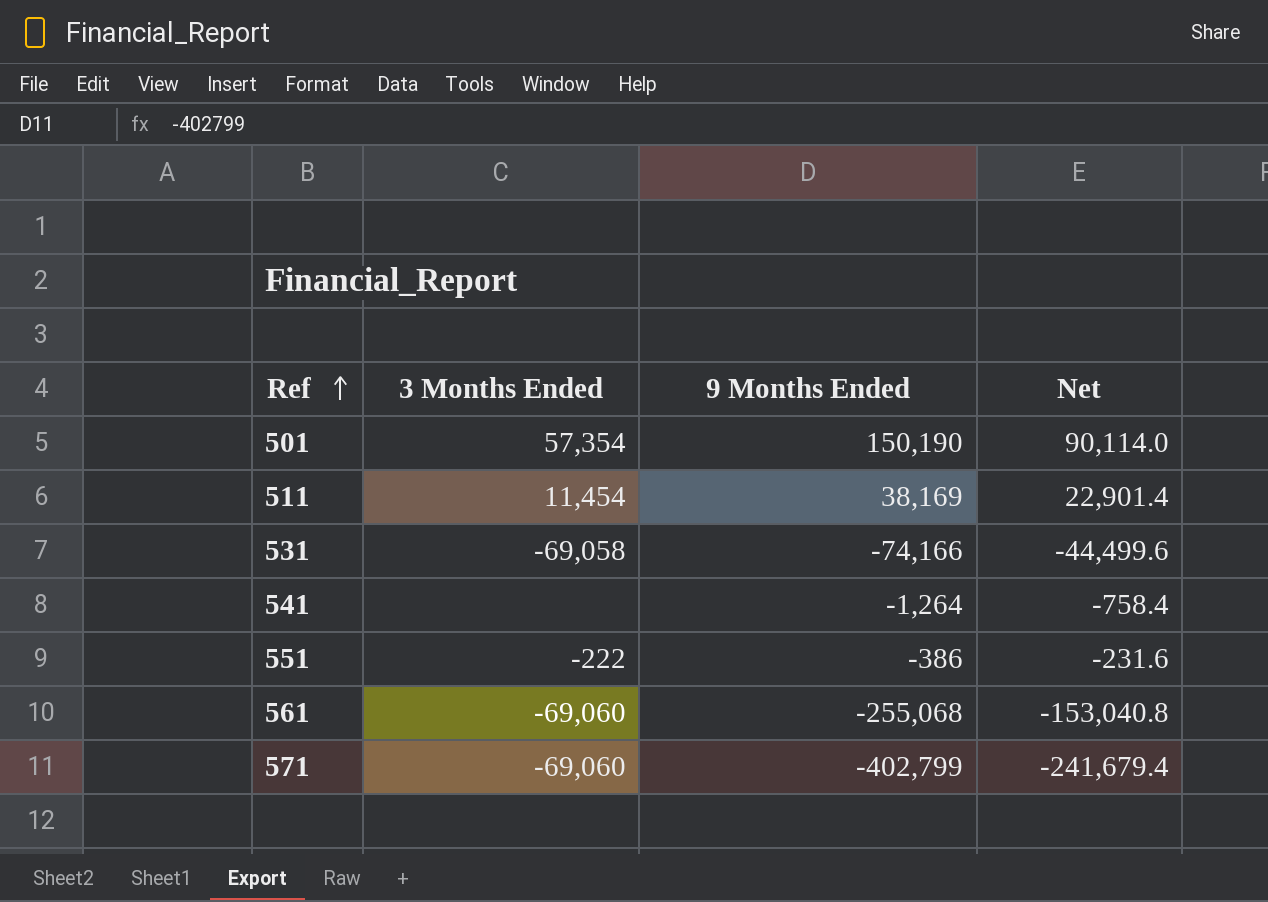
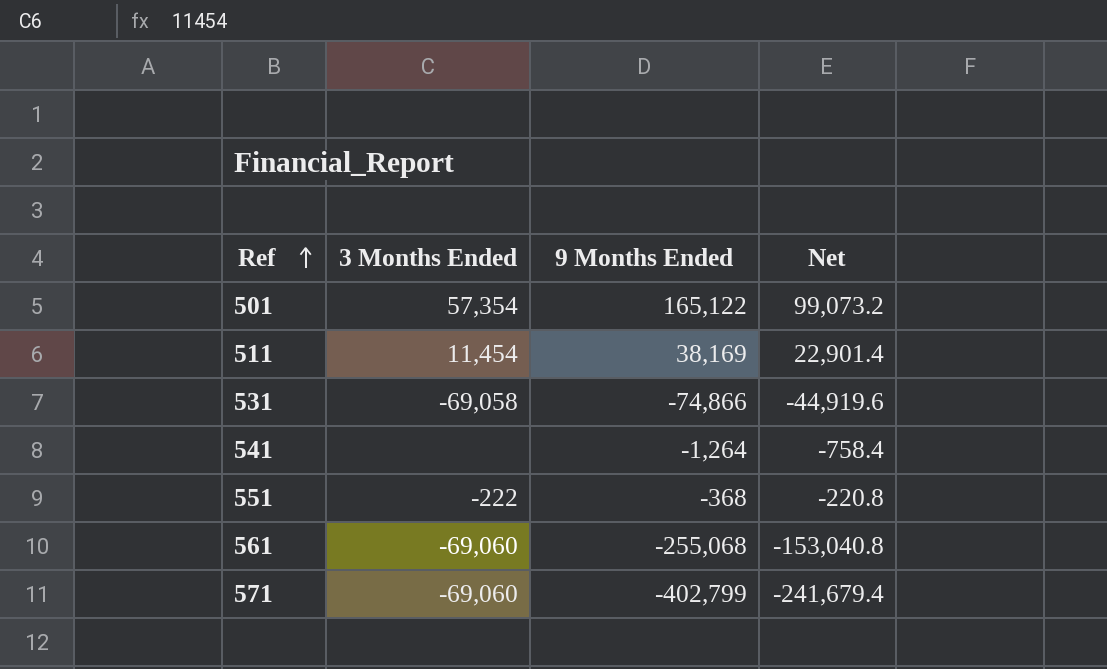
501 | 9 Months Ended: 150,190 -> 165,122
501 | Net: 90,114.0 -> 99,073.2
531 | 9 Months Ended: -74,166 -> -74,866
531 | Net: -44,499.6 -> -44,919.6
551 | 9 Months Ended: -386 -> -368
551 | Net: -231.6 -> -220.8

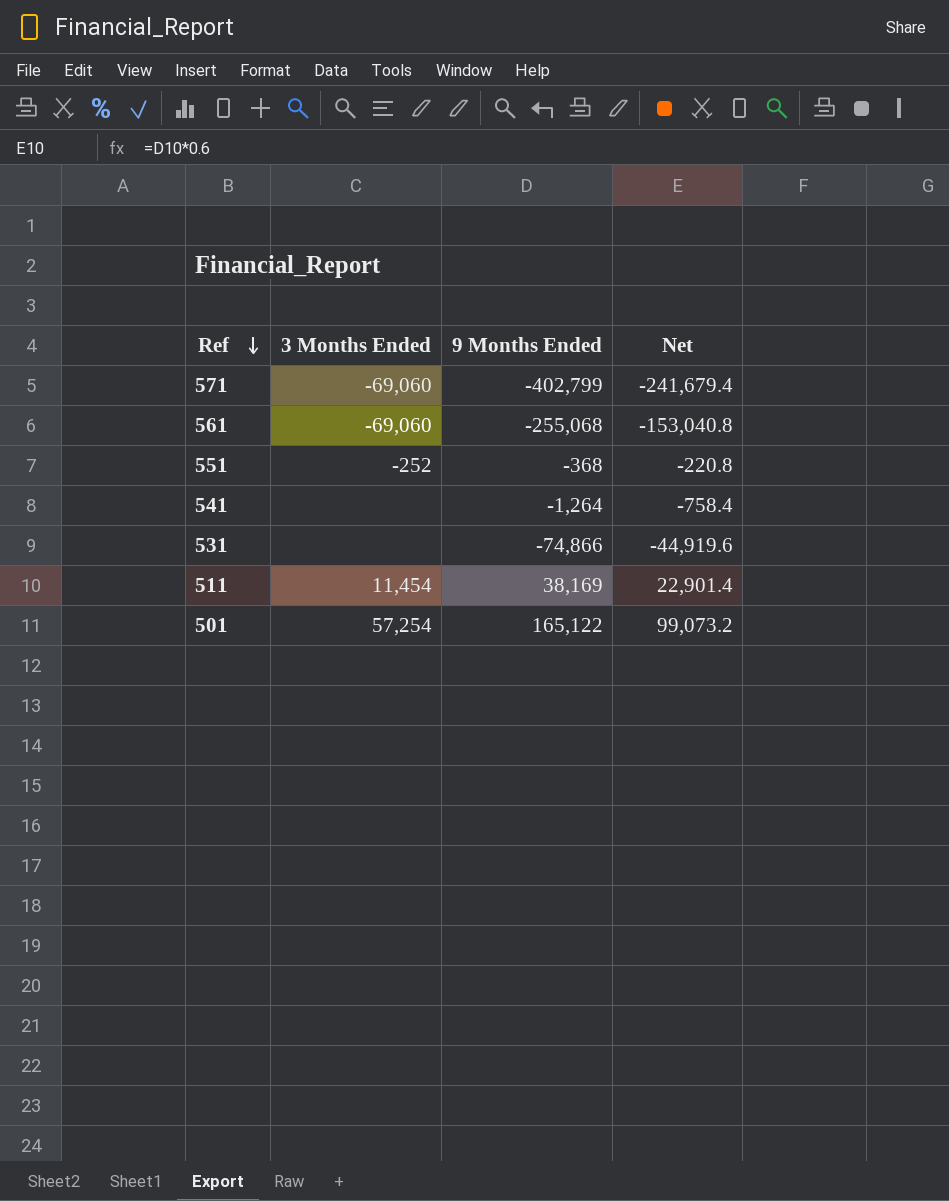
row order: Ref ascending -> Ref descending
551 | 3 Months Ended: -222 -> -252
531 | 3 Months Ended: -69,058 -> none
501 | 3 Months Ended: 57,354 -> 57,254

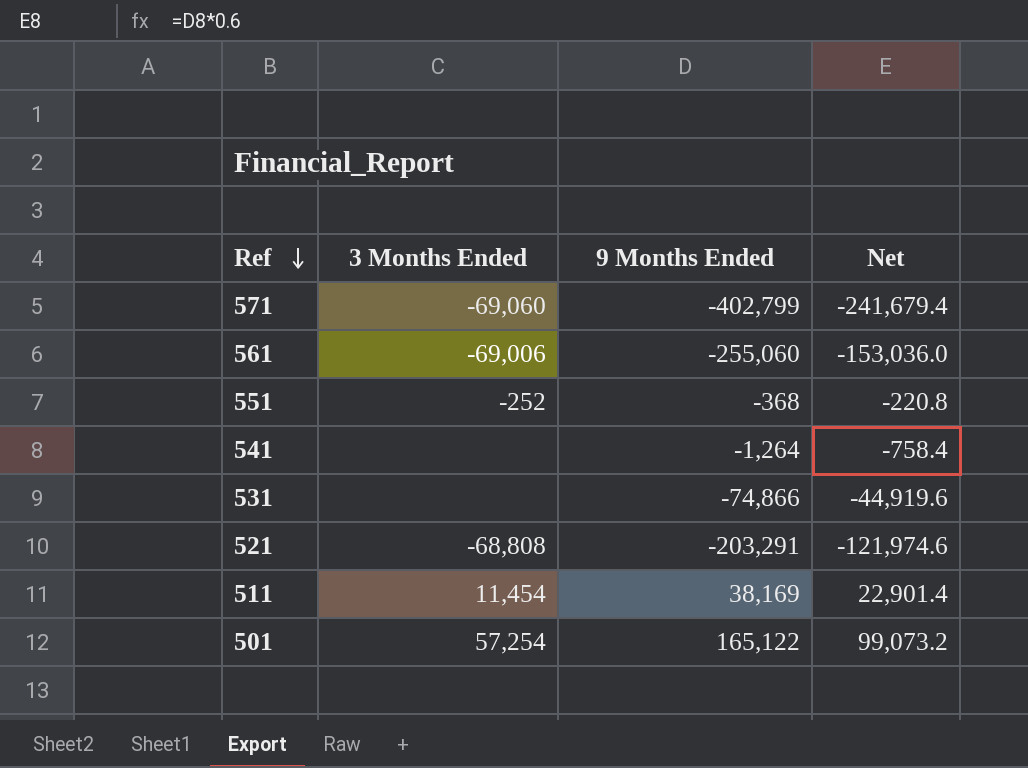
561 | 3 Months Ended: -69,060 -> -69,006
561 | 9 Months Ended: -255,068 -> -255,060
561 | Net: -153,040.8 -> -153,036.0
row 521: none -> -68,808 | -203,291 | -121,974.6

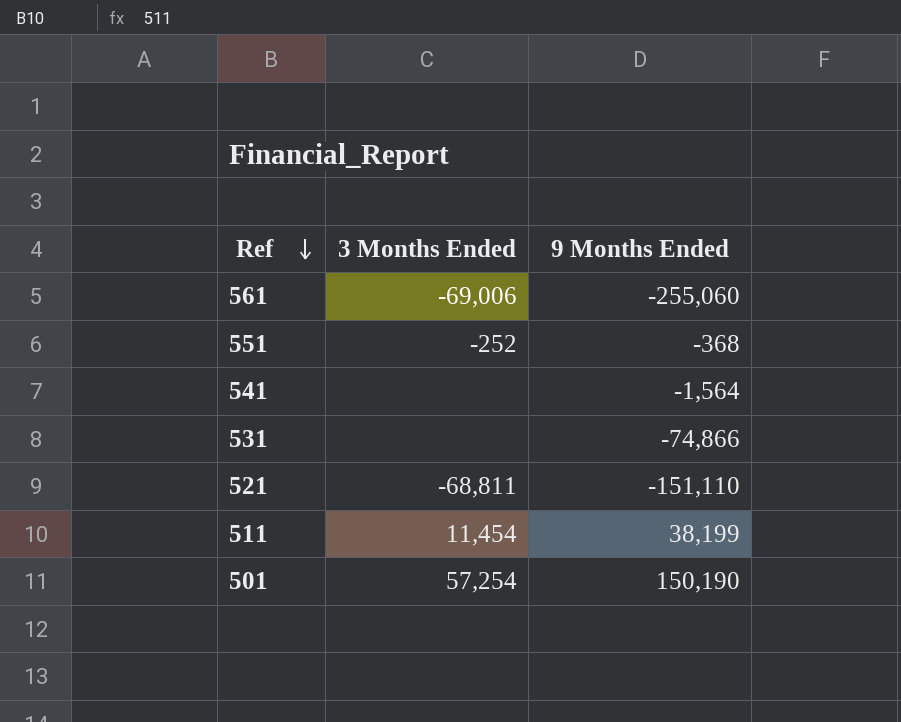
column Net | formula: [9 Months Ended] * 0.6 -> none
row 571: -69,060 | -402,799 | -241,679.4 -> none
541 | 9 Months Ended: -1,264 -> -1,564
521 | 3 Months Ended: -68,808 -> -68,811
521 | 9 Months Ended: -203,291 -> -151,110
511 | 9 Months Ended: 38,169 -> 38,199
501 | 9 Months Ended: 165,122 -> 150,190

